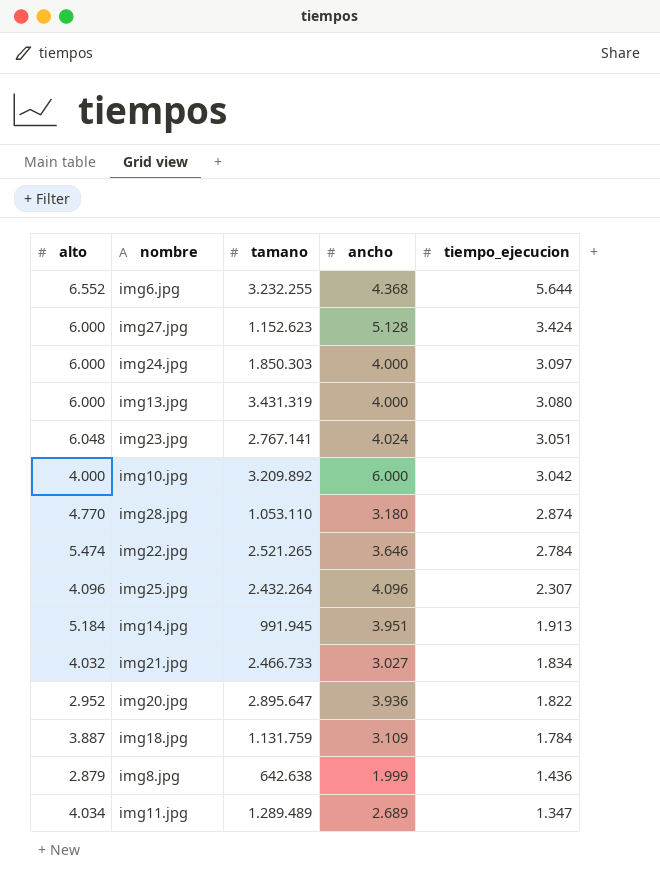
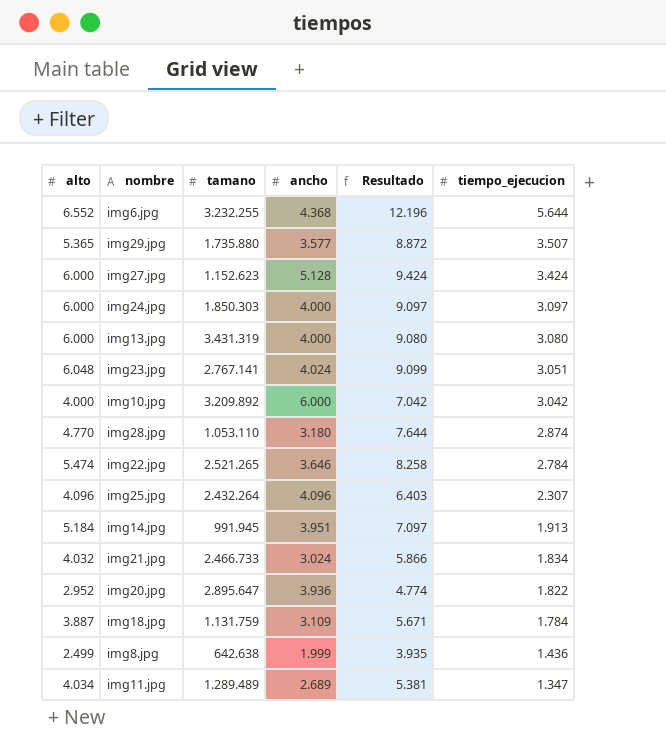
column Resultado | formula: none -> [alto] + [tiempo_ejecucion]
row img29.jpg: none -> 5.365 | 1.735.880 | 3.577 | 8.872 | 3.507
img21.jpg | ancho: 3.027 -> 3.024
img8.jpg | alto: 2.879 -> 2.499

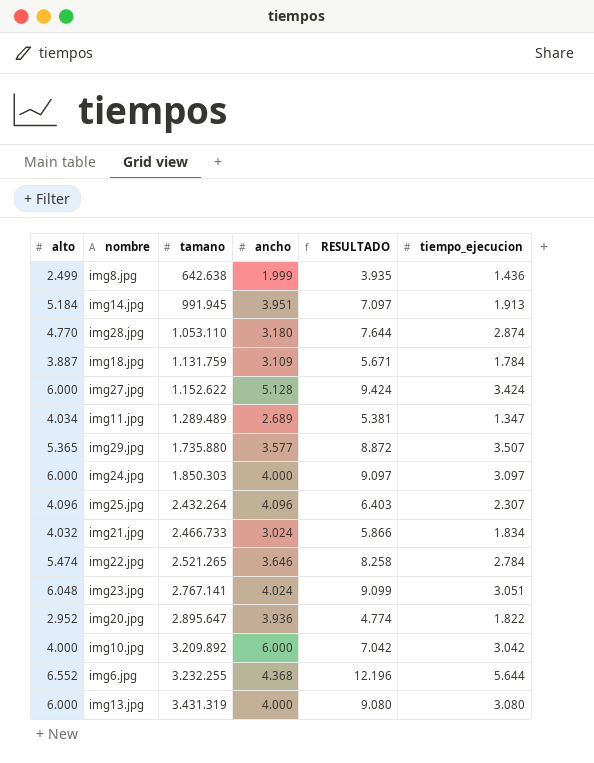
row order: tiempo_ejecucion descending -> tamano ascending
column name: Resultado -> RESULTADO
img27.jpg | tamano: 1.152.623 -> 1.152.622

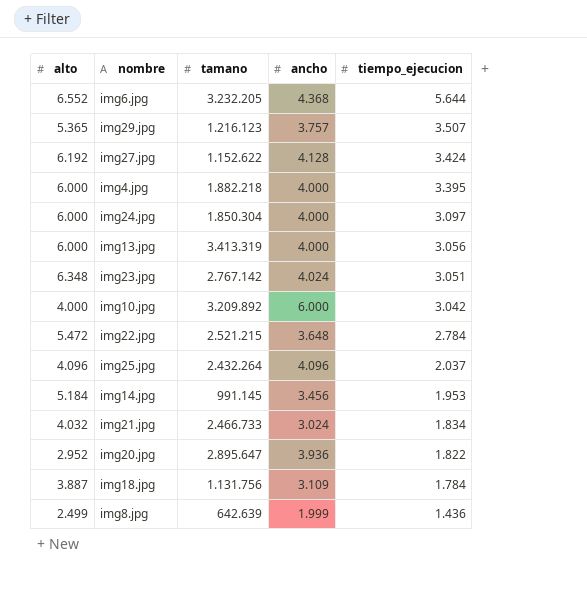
row order: tamano ascending -> tiempo_ejecucion descending
column RESULTADO | formula: [alto] + [tiempo_ejecucion] -> none
row img28.jpg: 4.770 | 1.053.110 | 3.180 | 7.644 | 2.874 -> none
row img11.jpg: 4.034 | 1.289.489 | 2.689 | 5.381 | 1.347 -> none
img6.jpg | tamano: 3.232.255 -> 3.232.205
img29.jpg | tamano: 1.735.880 -> 1.216.123
img29.jpg | ancho: 3.577 -> 3.757
img27.jpg | alto: 6.000 -> 6.192
img27.jpg | ancho: 5.128 -> 4.128
row img4.jpg: none -> 6.000 | 1.882.218 | 4.000 | 3.395
img24.jpg | tamano: 1.850.303 -> 1.850.304
img13.jpg | tamano: 3.431.319 -> 3.413.319
img13.jpg | tiempo_ejecucion: 3.080 -> 3.056
img23.jpg | alto: 6.048 -> 6.348
img23.jpg | tamano: 2.767.141 -> 2.767.142
img22.jpg | alto: 5.474 -> 5.472
img22.jpg | tamano: 2.521.265 -> 2.521.215
img22.jpg | ancho: 3.646 -> 3.648
img25.jpg | tiempo_ejecucion: 2.307 -> 2.037
img14.jpg | tamano: 991.945 -> 991.145
img14.jpg | ancho: 3.951 -> 3.456
img14.jpg | tiempo_ejecucion: 1.913 -> 1.953
img18.jpg | tamano: 1.131.759 -> 1.131.756
img8.jpg | tamano: 642.638 -> 642.639

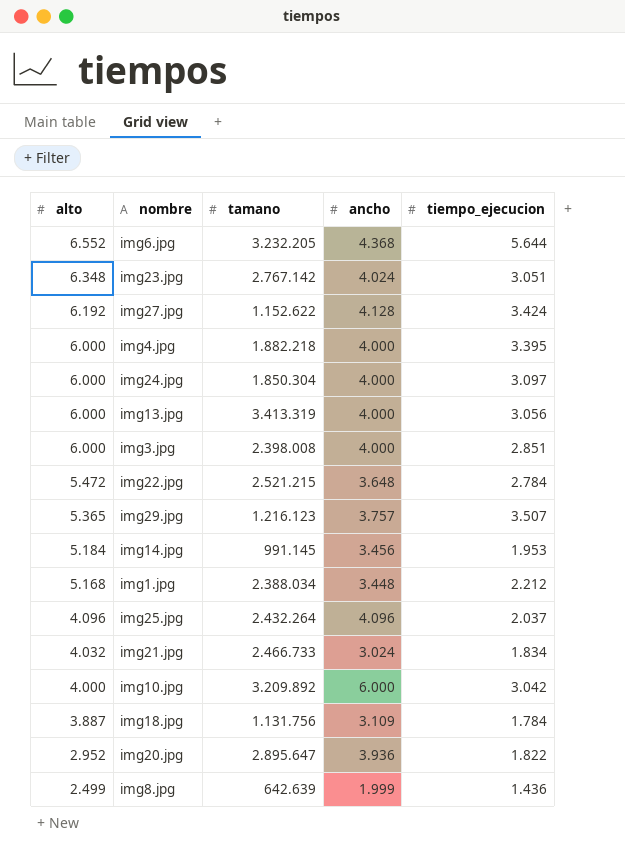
row order: tiempo_ejecucion descending -> alto descending
row img3.jpg: none -> 6.000 | 2.398.008 | 4.000 | 2.851
row img1.jpg: none -> 5.168 | 2.388.034 | 3.448 | 2.212

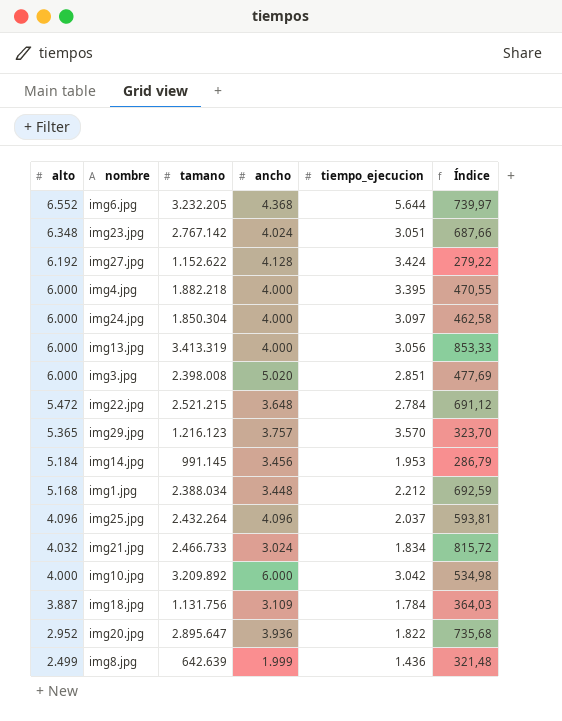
column Índice | formula: none -> [tamano] / [ancho]
img3.jpg | ancho: 4.000 -> 5.020
img29.jpg | tiempo_ejecucion: 3.507 -> 3.570

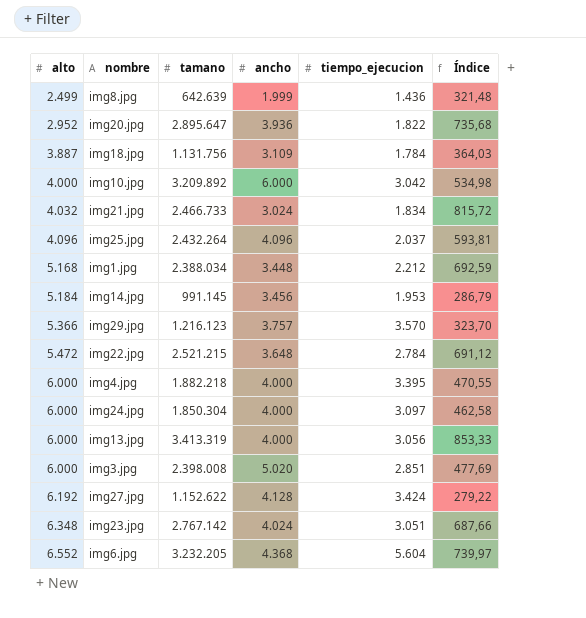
row order: alto descending -> alto ascending
img29.jpg | alto: 5.365 -> 5.366
img6.jpg | tiempo_ejecucion: 5.644 -> 5.604

